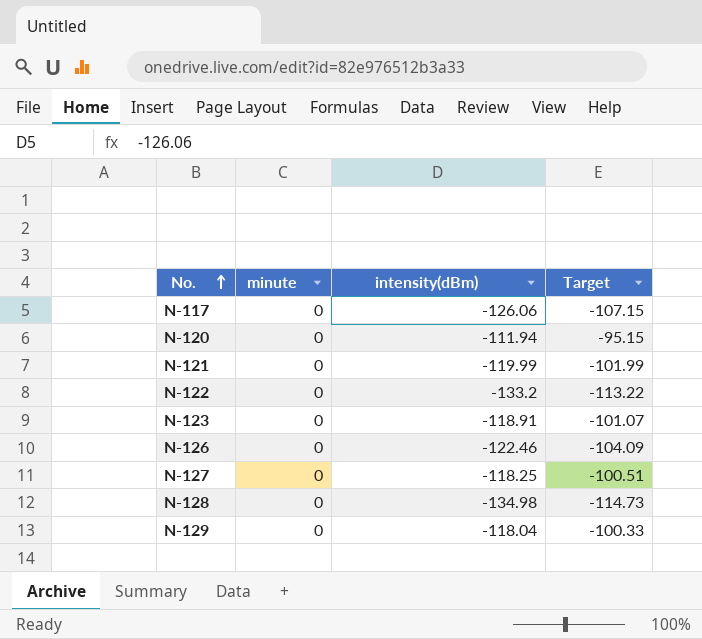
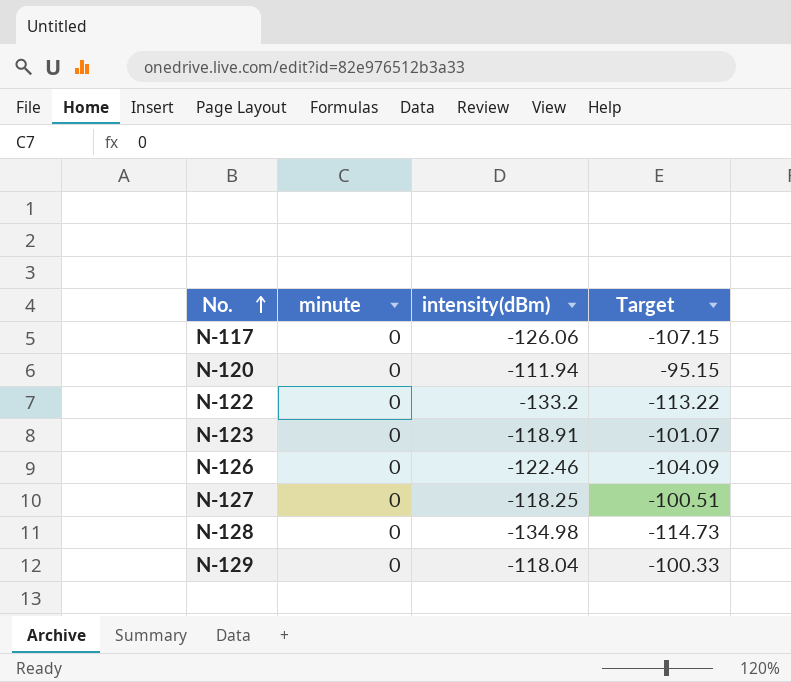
row N-121: 0 | -119.99 | -101.99 -> none

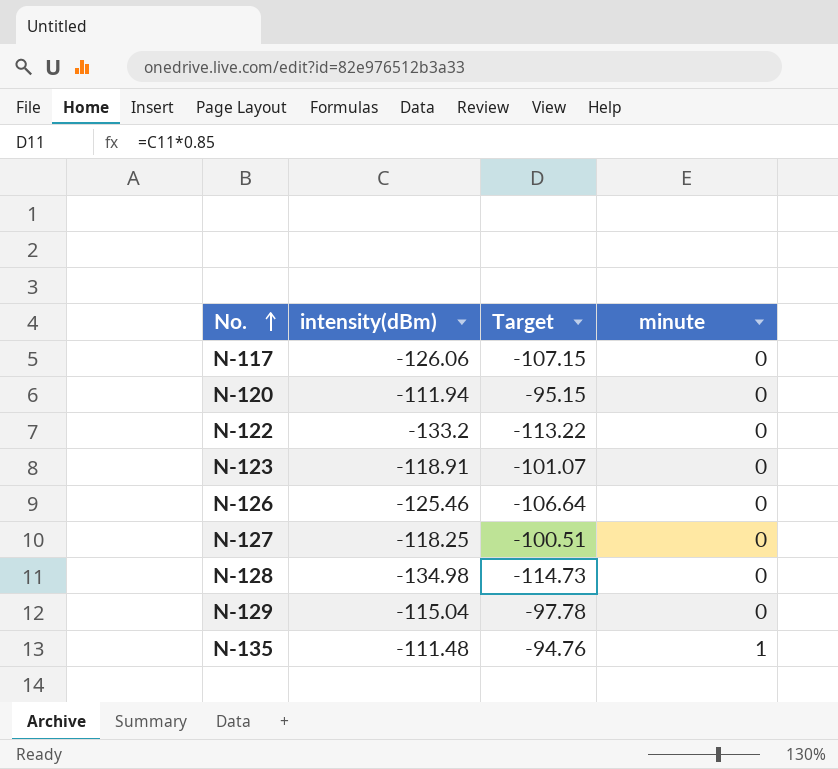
column minute | position: 2 -> 4
N-126 | intensity(dBm): -122.46 -> -125.46
N-126 | Target: -104.09 -> -106.64
N-129 | intensity(dBm): -118.04 -> -115.04
N-129 | Target: -100.33 -> -97.78
row N-135: none -> -111.48 | -94.76 | 1

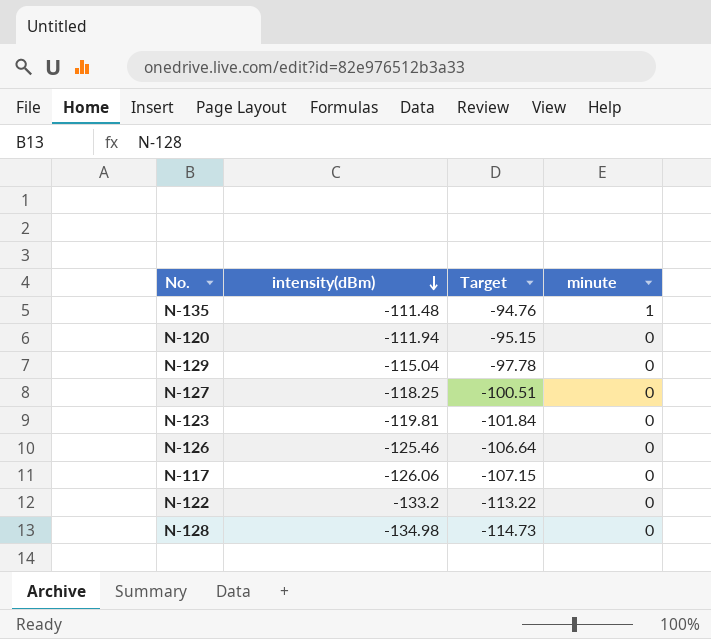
row order: No. ascending -> intensity(dBm) descending
N-123 | intensity(dBm): -118.91 -> -119.81
N-123 | Target: -101.07 -> -101.84

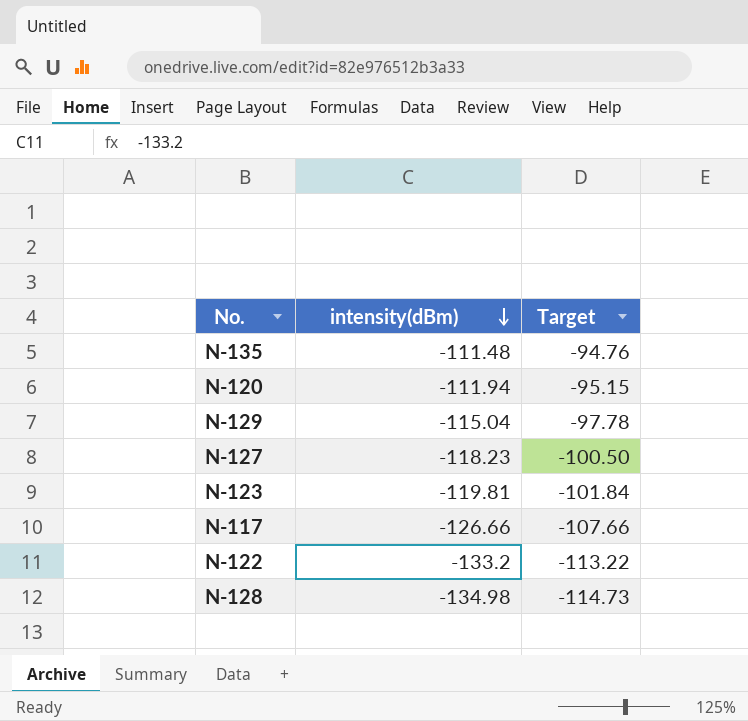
column minute | position: 4 -> none
row N-126: -125.46 | -106.64 | 0 -> none
N-127 | intensity(dBm): -118.25 -> -118.23
N-127 | Target: -100.51 -> -100.50
N-117 | intensity(dBm): -126.06 -> -126.66
N-117 | Target: -107.15 -> -107.66

